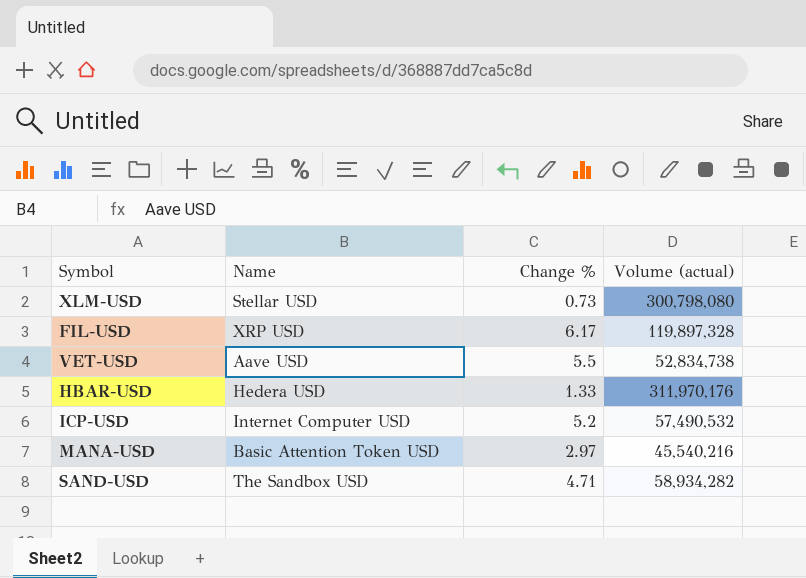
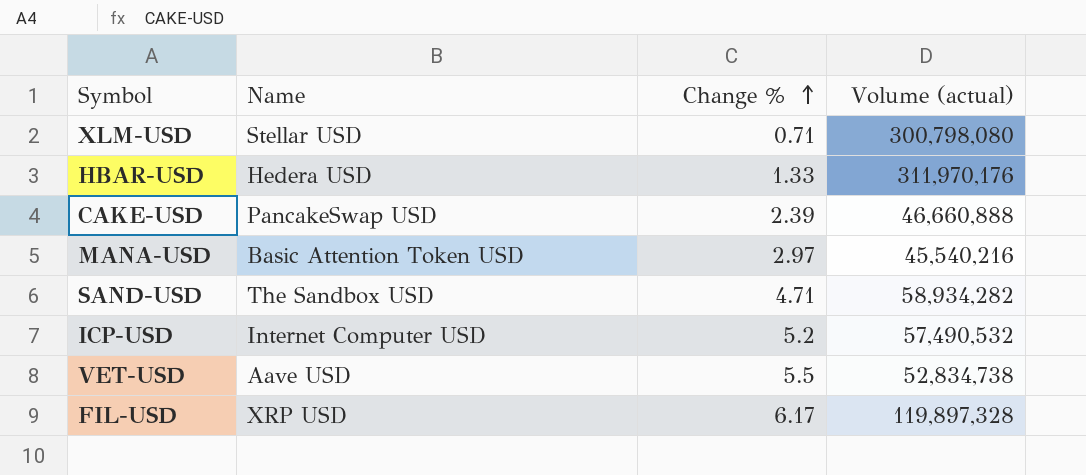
row order: none -> Change % ascending
XLM-USD | Change %: 0.73 -> 0.71
row CAKE-USD: none -> PancakeSwap USD | 2.39 | 46,660,888

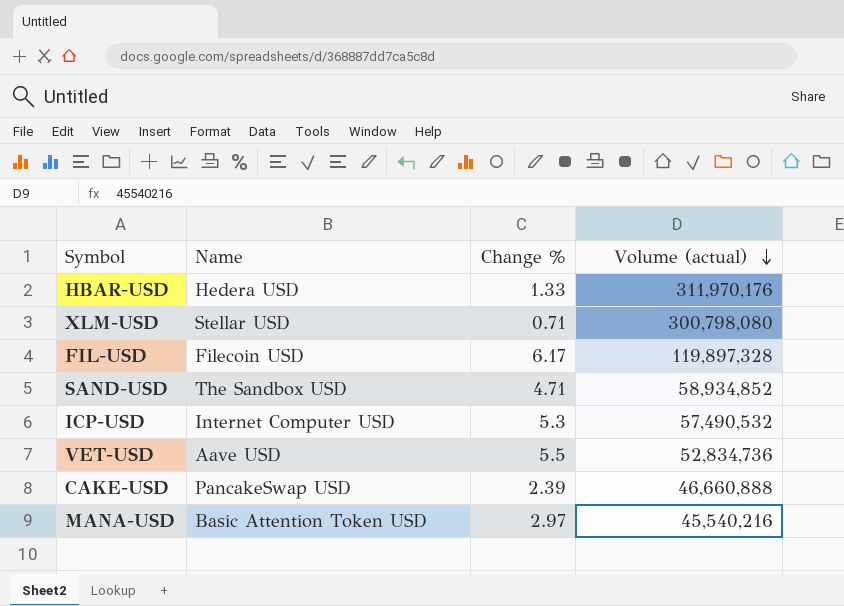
row order: Change % ascending -> Volume (actual) descending
FIL-USD | Name: XRP USD -> Filecoin USD
SAND-USD | Volume (actual): 58,934,282 -> 58,934,852
ICP-USD | Change %: 5.2 -> 5.3
VET-USD | Volume (actual): 52,834,738 -> 52,834,736

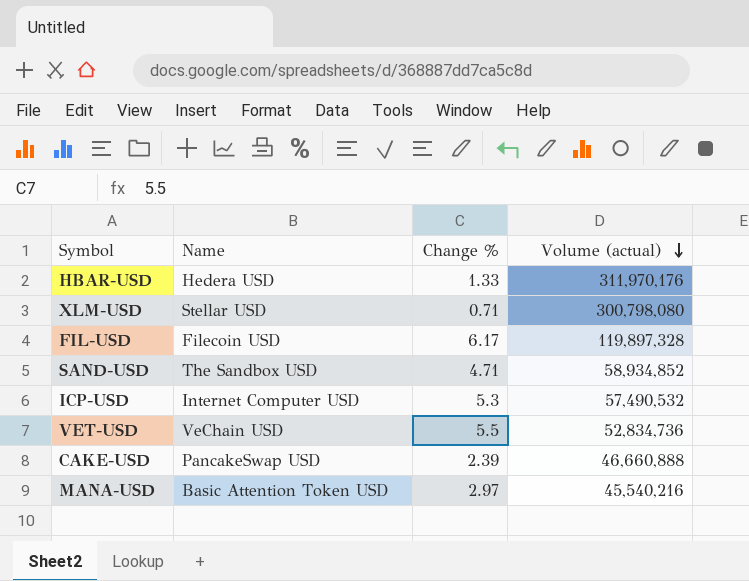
VET-USD | Name: Aave USD -> VeChain USD

